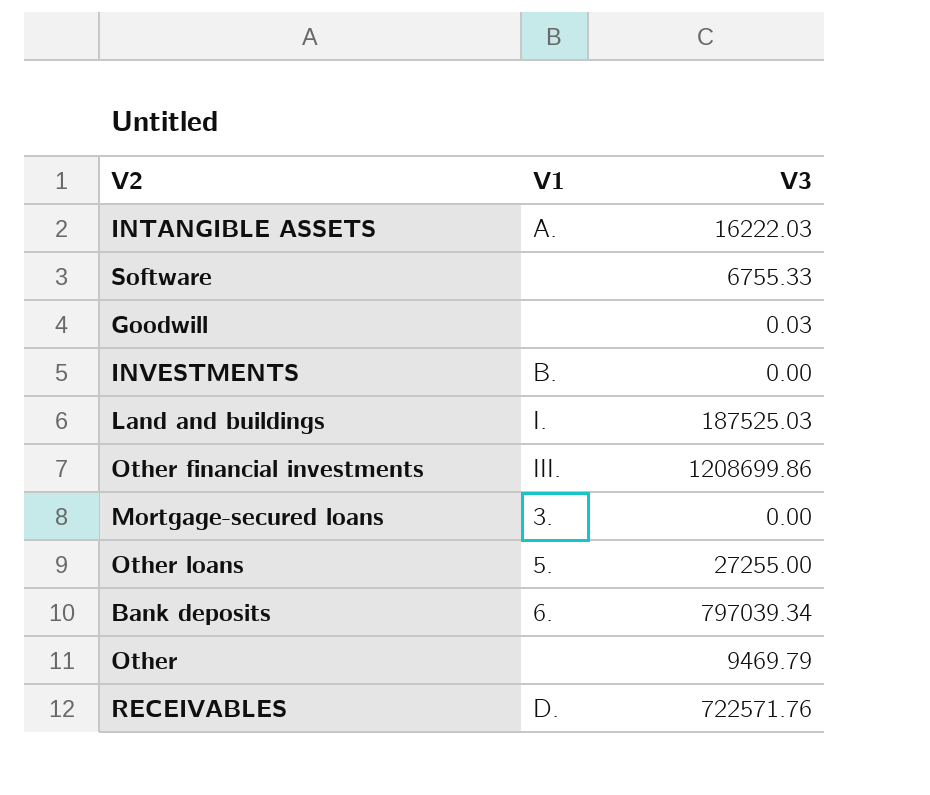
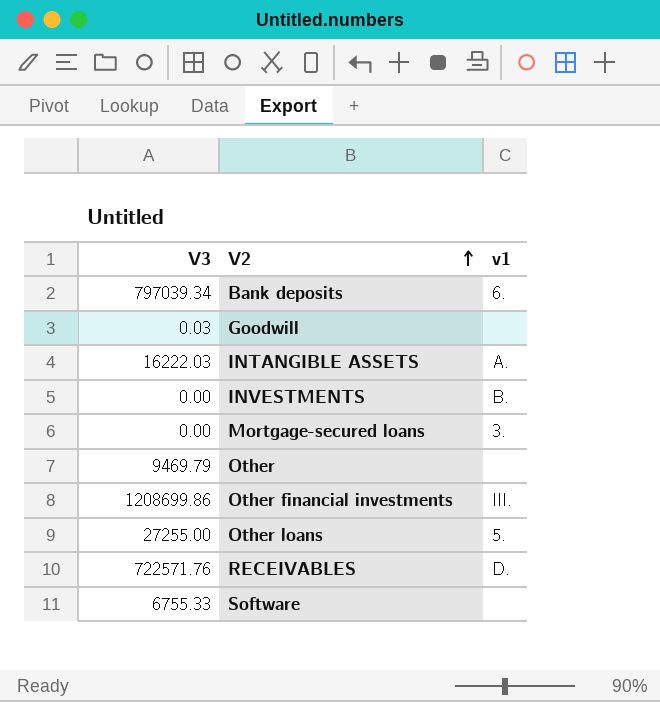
row order: none -> V2 ascending
column V3 | position: 3 -> 1
column name: V1 -> v1
row Land and buildings: І. | 187525.03 -> none

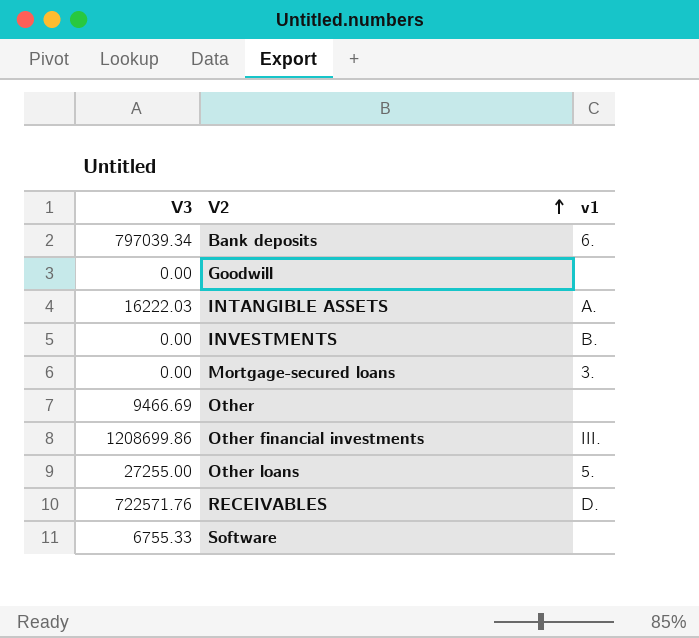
Goodwill | V3: 0.03 -> 0.00
Other | V3: 9469.79 -> 9466.69

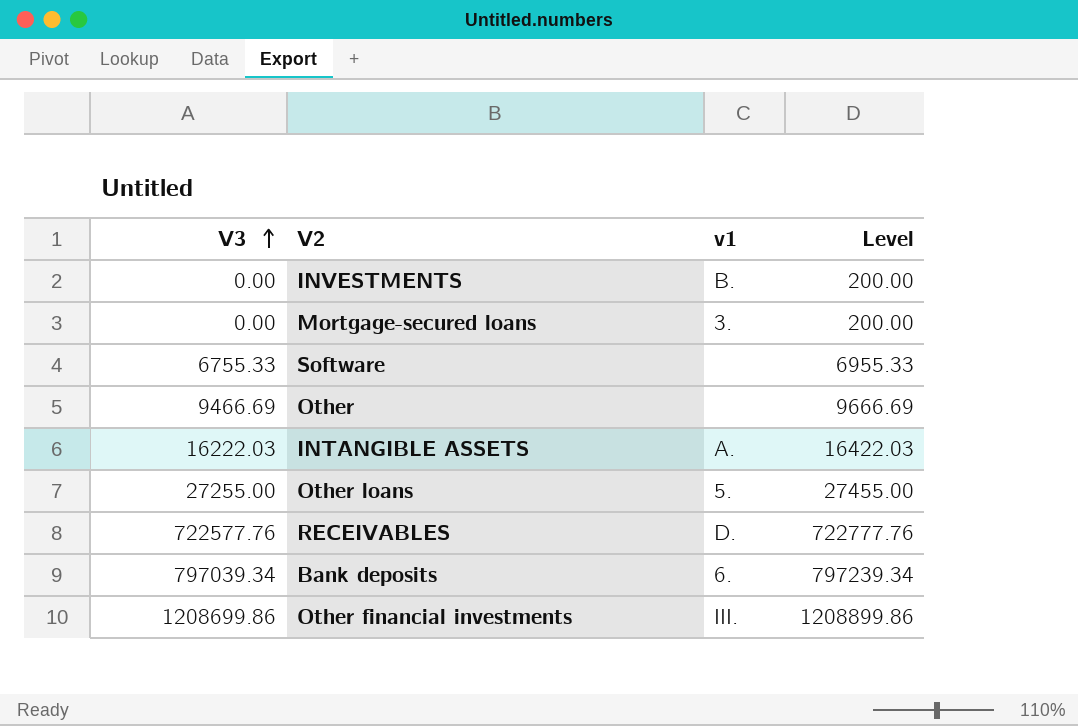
row order: V2 ascending -> V3 ascending
column Level | formula: none -> [V3] + 200
row Goodwill: 0.00 | none -> none
RECEIVABLES | V3: 722571.76 -> 722577.76

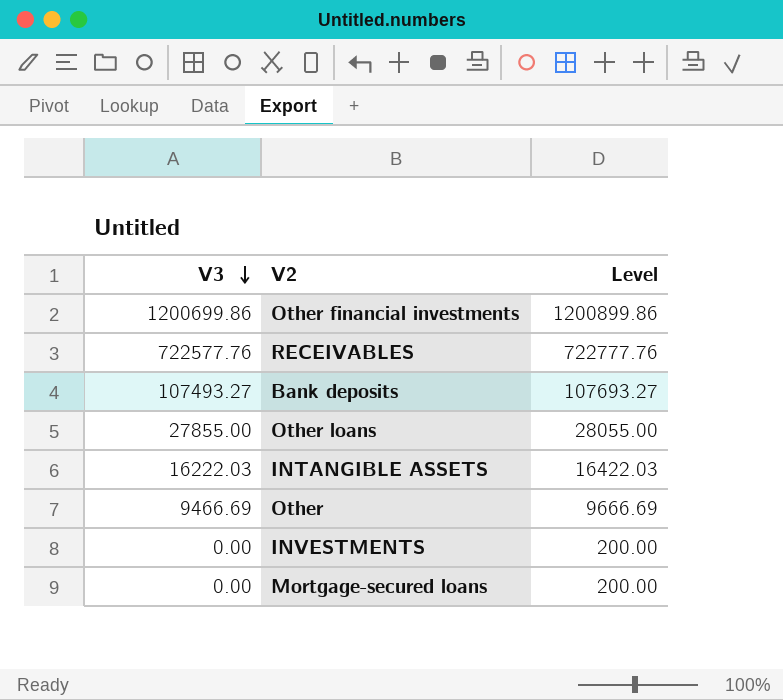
row order: V3 ascending -> V3 descending
column v1 | position: 3 -> none
row Software: 6755.33 | none | 6955.33 -> none
Other financial investments | V3: 1208699.86 -> 1200699.86
Other financial investments | Level: 1208899.86 -> 1200899.86
Bank deposits | V3: 797039.34 -> 107493.27
Bank deposits | Level: 797239.34 -> 107693.27
Other loans | V3: 27255.00 -> 27855.00
Other loans | Level: 27455.00 -> 28055.00

